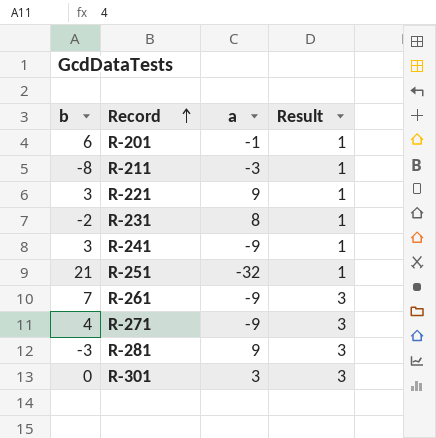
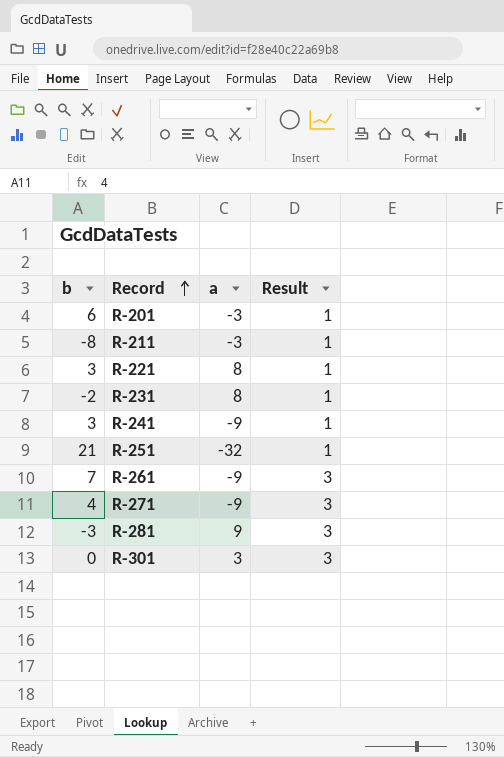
R-201 | a: -1 -> -3
R-221 | a: 9 -> 8

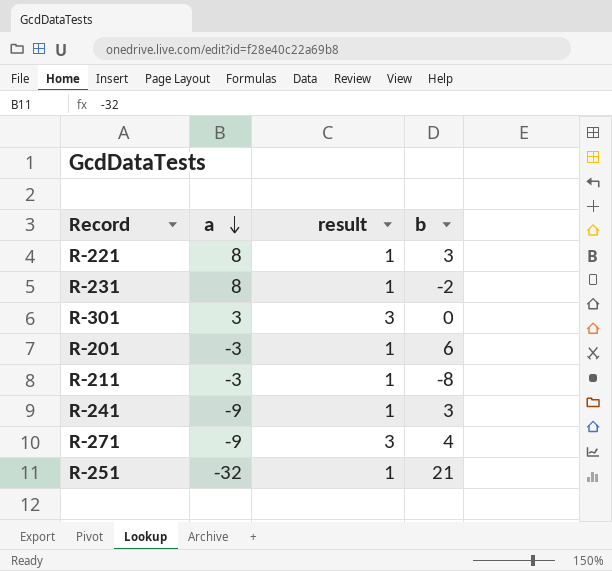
row order: Record ascending -> a descending
column name: Result -> result
column b | position: 1 -> 4
row R-261: 7 | -9 | 3 -> none
row R-281: -3 | 9 | 3 -> none

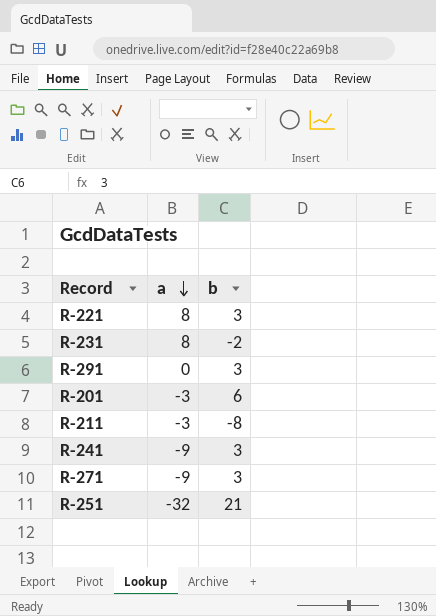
column result | position: 3 -> none
row R-301: 3 | 3 | 0 -> none
row R-291: none -> 0 | 3
R-271 | b: 4 -> 3

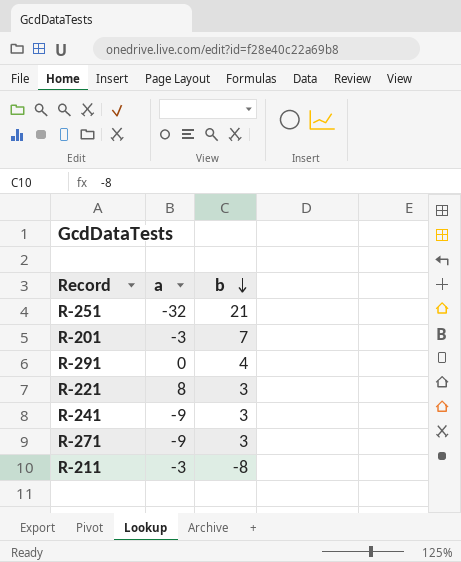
row order: a descending -> b descending
row R-231: 8 | -2 -> none
R-201 | b: 6 -> 7
R-291 | b: 3 -> 4

